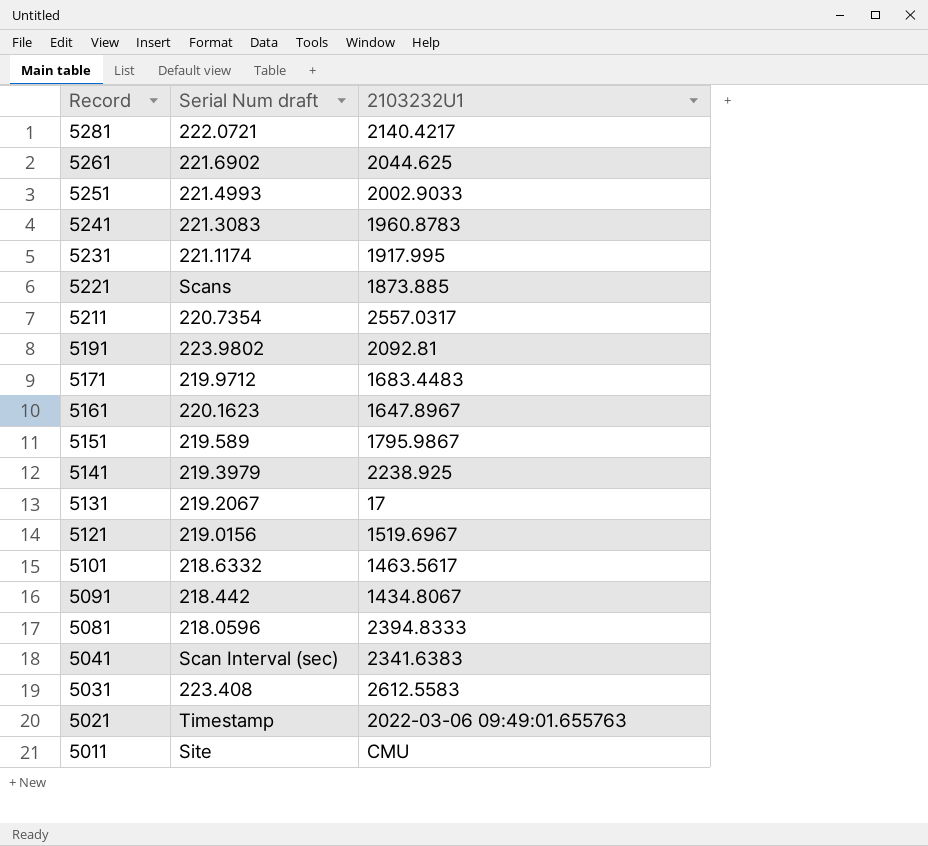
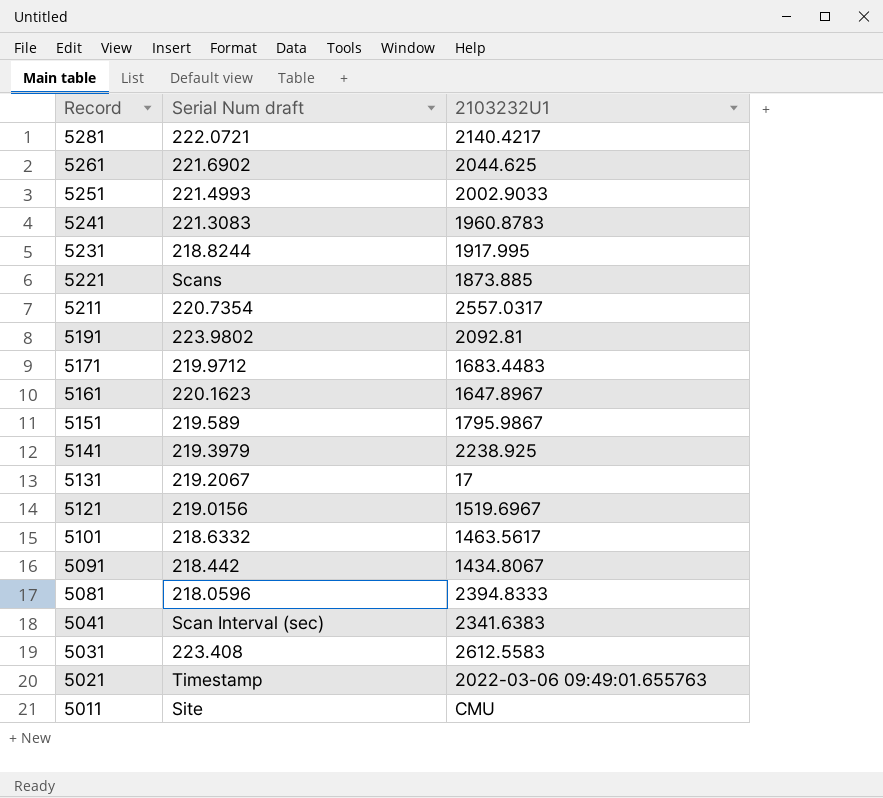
5231 | Serial Num draft: 221.1174 -> 218.8244

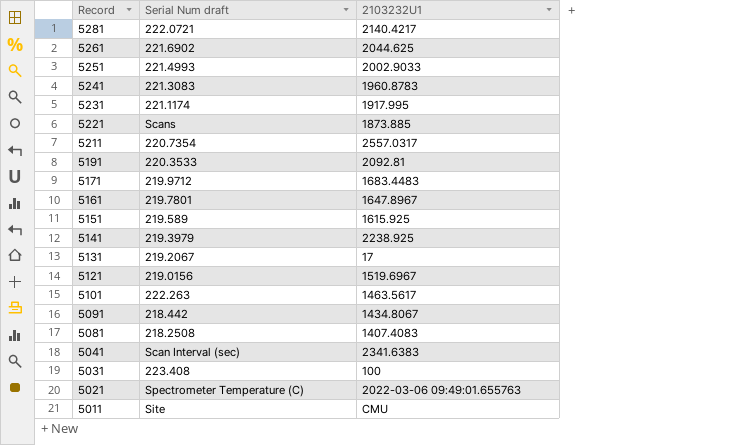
5231 | Serial Num draft: 218.8244 -> 221.1174
5191 | Serial Num draft: 223.9802 -> 220.3533
5161 | Serial Num draft: 220.1623 -> 219.7801
5151 | 2103232U1: 1795.9867 -> 1615.925
5101 | Serial Num draft: 218.6332 -> 222.263
5081 | Serial Num draft: 218.0596 -> 218.2508
5081 | 2103232U1: 2394.8333 -> 1407.4083
5031 | 2103232U1: 2612.5583 -> 100
5021 | Serial Num draft: Timestamp -> Spectrometer Temperature (C)

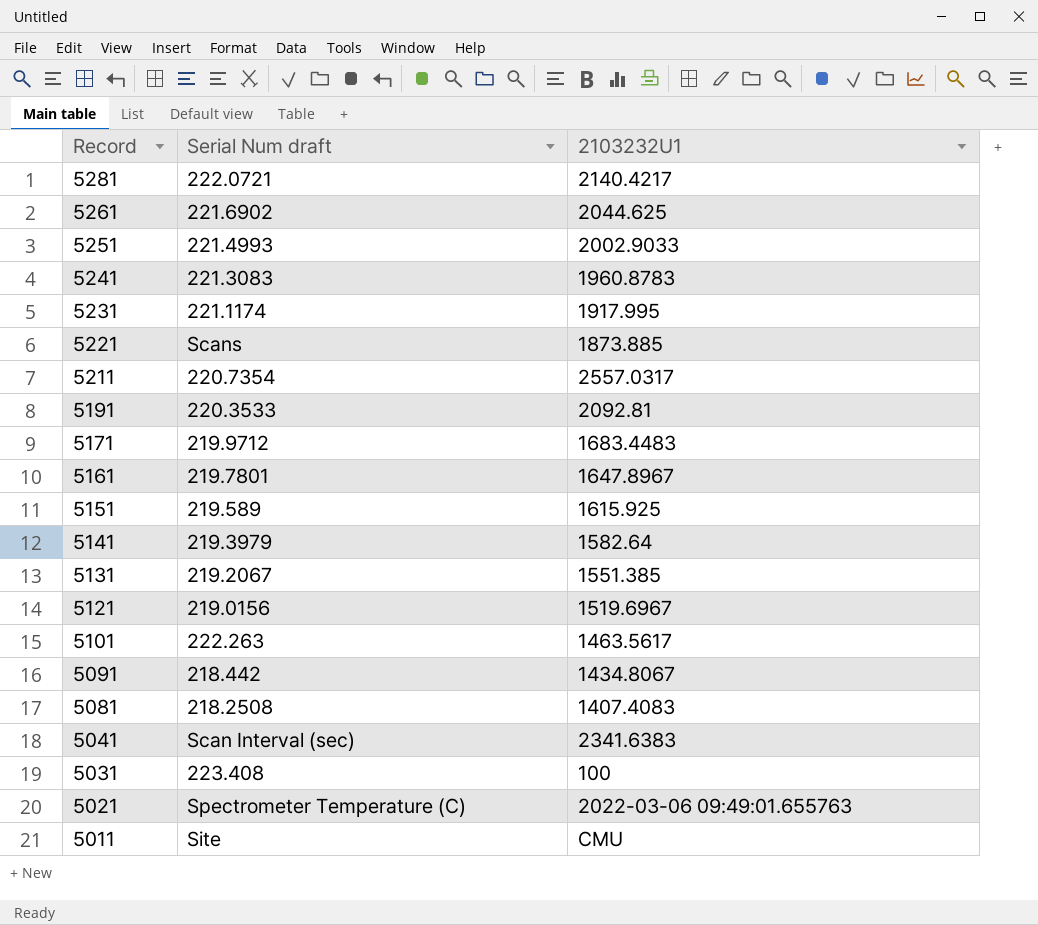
5141 | 2103232U1: 2238.925 -> 1582.64
5131 | 2103232U1: 17 -> 1551.385

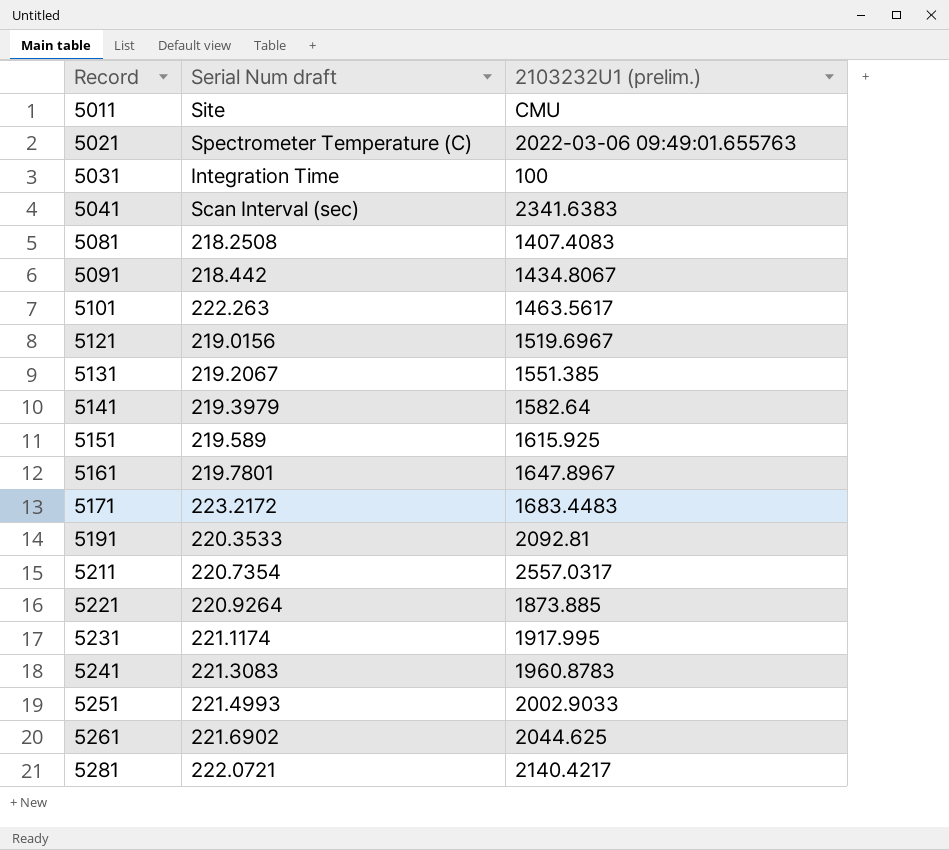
row order: Record descending -> Record ascending
column name: 2103232U1 -> 2103232U1 (prelim.)
5031 | Serial Num draft: 223.408 -> Integration Time
5171 | Serial Num draft: 219.9712 -> 223.2172
5221 | Serial Num draft: Scans -> 220.9264

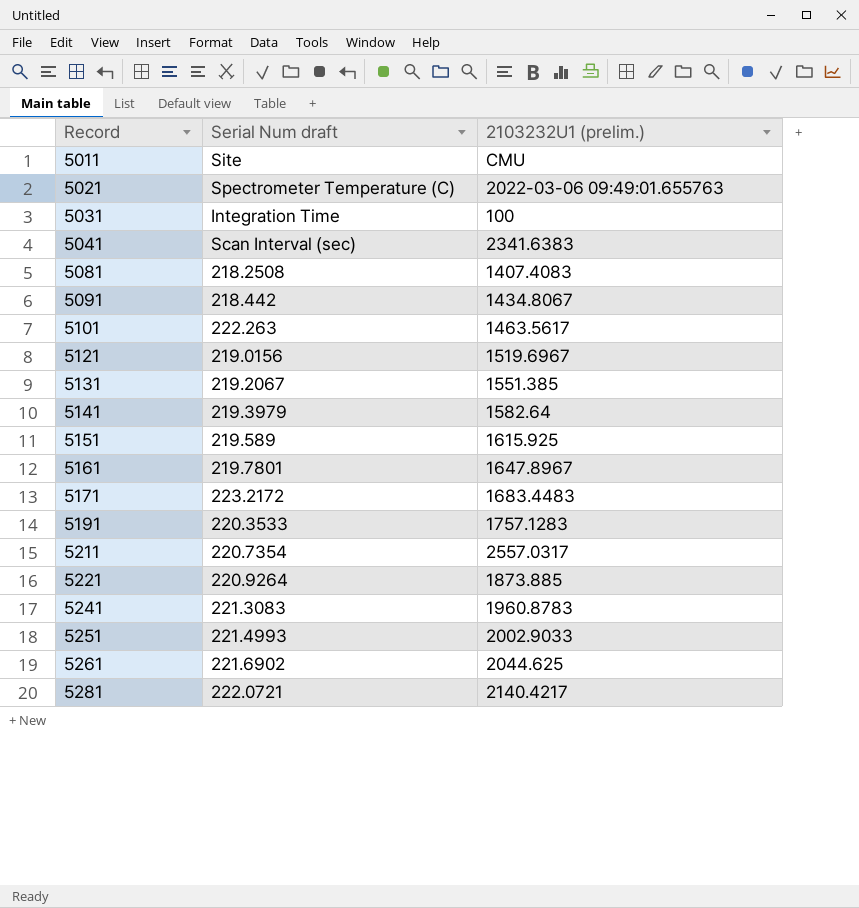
row 5231: 221.1174 | 1917.995 -> none
5191 | 2103232U1 (prelim.): 2092.81 -> 1757.1283

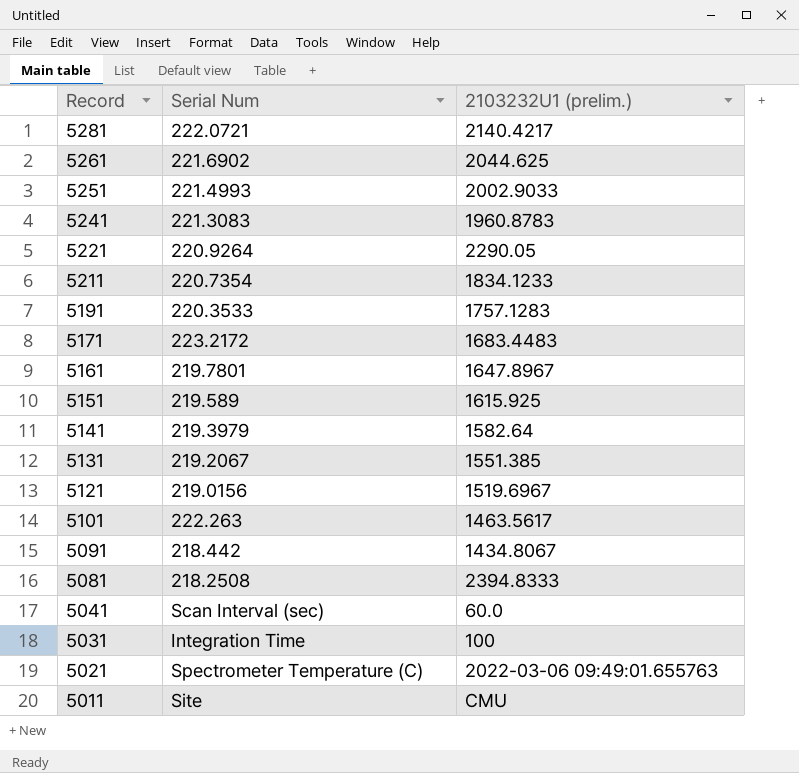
row order: Record ascending -> Record descending
column name: Serial Num draft -> Serial Num
5221 | 2103232U1 (prelim.): 1873.885 -> 2290.05
5211 | 2103232U1 (prelim.): 2557.0317 -> 1834.1233
5081 | 2103232U1 (prelim.): 1407.4083 -> 2394.8333
5041 | 2103232U1 (prelim.): 2341.6383 -> 60.0

